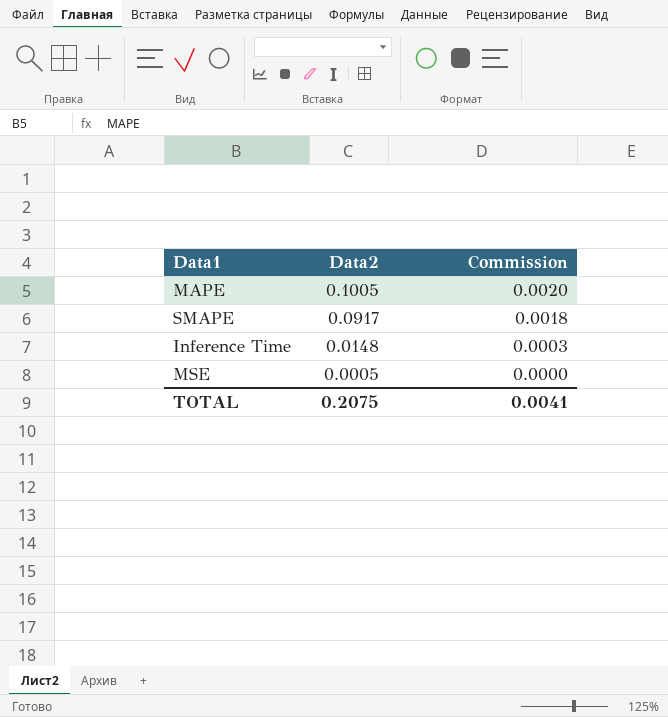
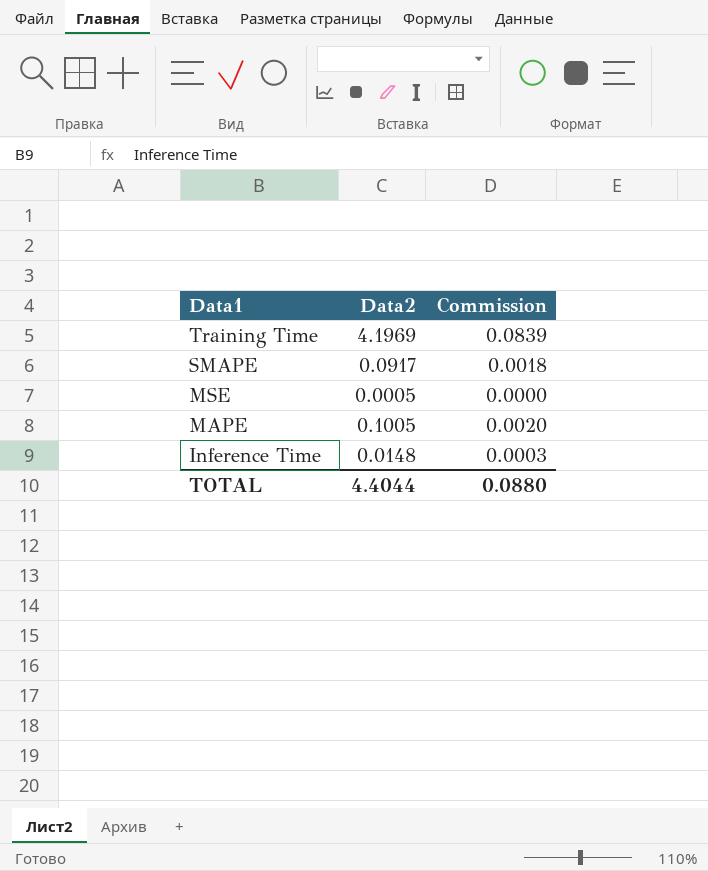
row order: Data2 descending -> Data1 descending
row Training Time: none -> 4.1969 | 0.0839
TOTAL | Data2: 0.2075 -> 4.4044
TOTAL | Commission: 0.0041 -> 0.0880

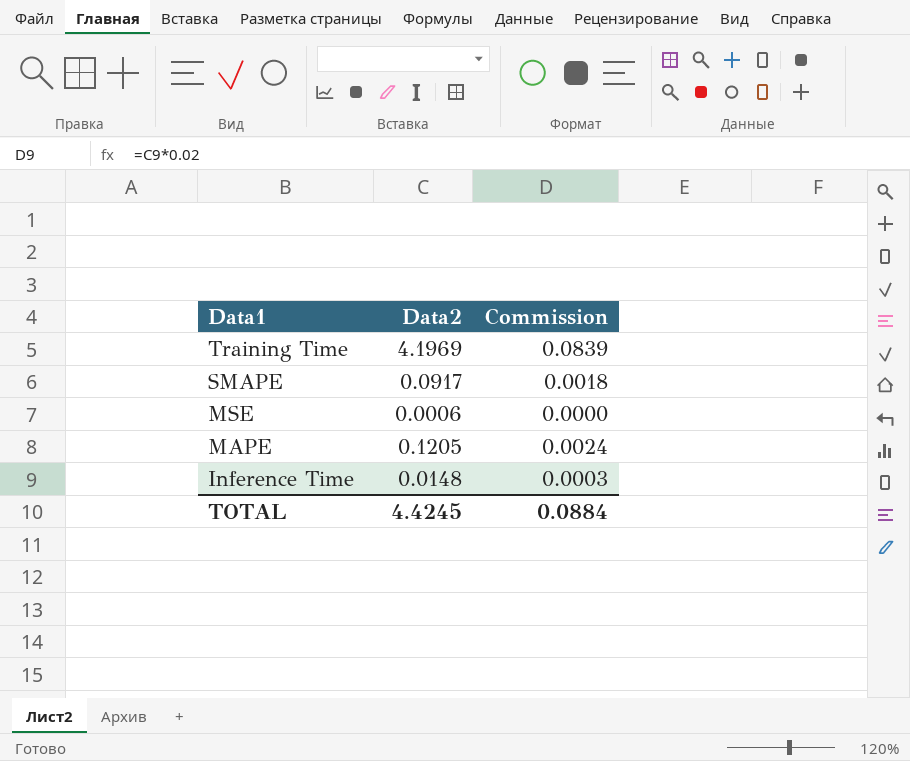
MSE | Data2: 0.0005 -> 0.0006
MAPE | Data2: 0.1005 -> 0.1205
MAPE | Commission: 0.0020 -> 0.0024
TOTAL | Data2: 4.4044 -> 4.4245
TOTAL | Commission: 0.0880 -> 0.0884

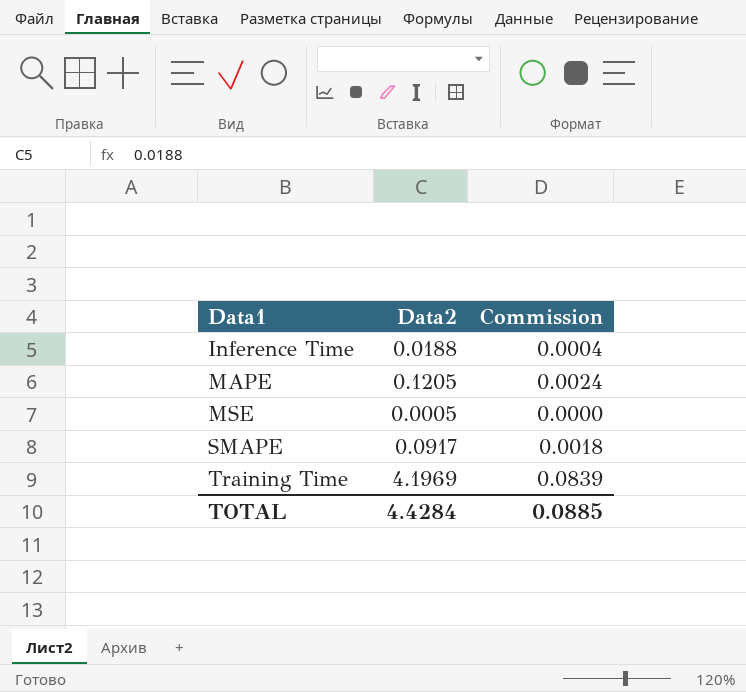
row order: Data1 descending -> Data1 ascending
Inference Time | Data2: 0.0148 -> 0.0188
Inference Time | Commission: 0.0003 -> 0.0004
MSE | Data2: 0.0006 -> 0.0005
TOTAL | Data2: 4.4245 -> 4.4284
TOTAL | Commission: 0.0884 -> 0.0885

